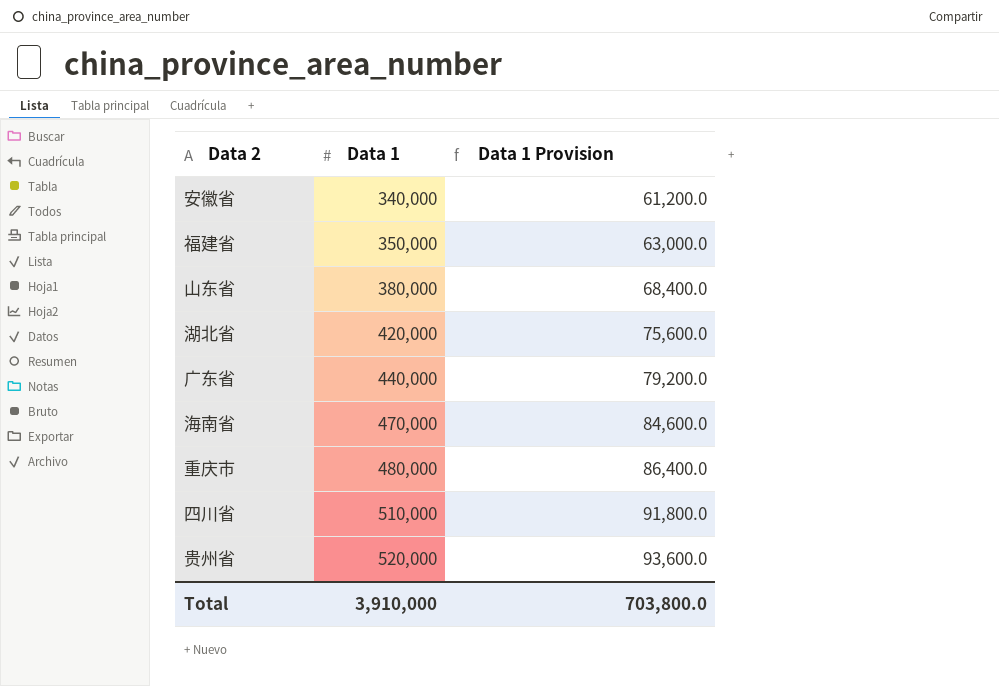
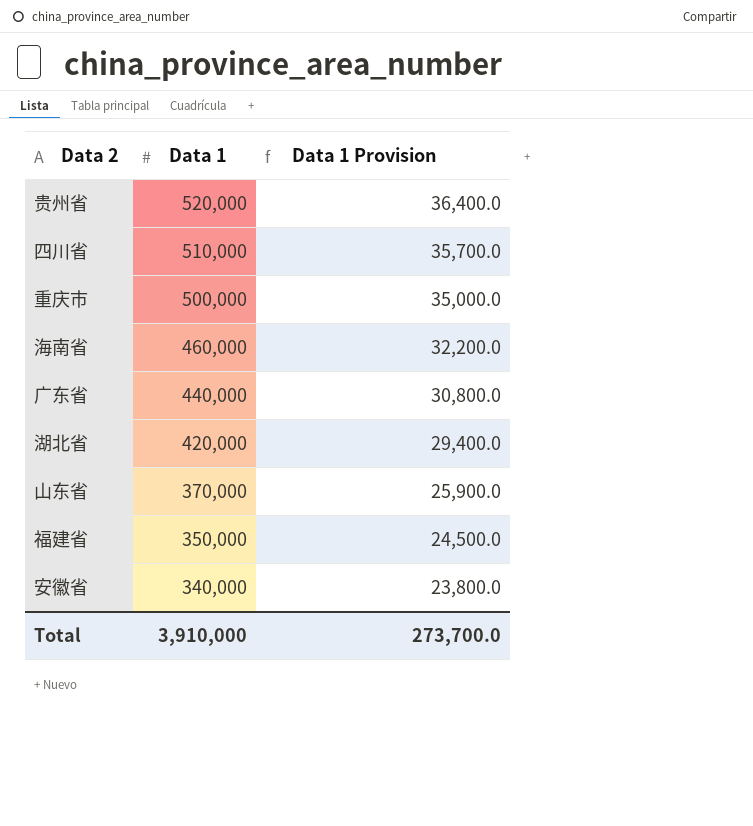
row order: Data 1 ascending -> Data 1 descending
column Data 1 Provision | formula: [Data 1] * 0.18 -> [Data 1] * 0.07
重庆市 | Data 1: 480,000 -> 500,000
海南省 | Data 1: 470,000 -> 460,000
山东省 | Data 1: 380,000 -> 370,000
Total | Data 1 Provision: 703,800.0 -> 273,700.0

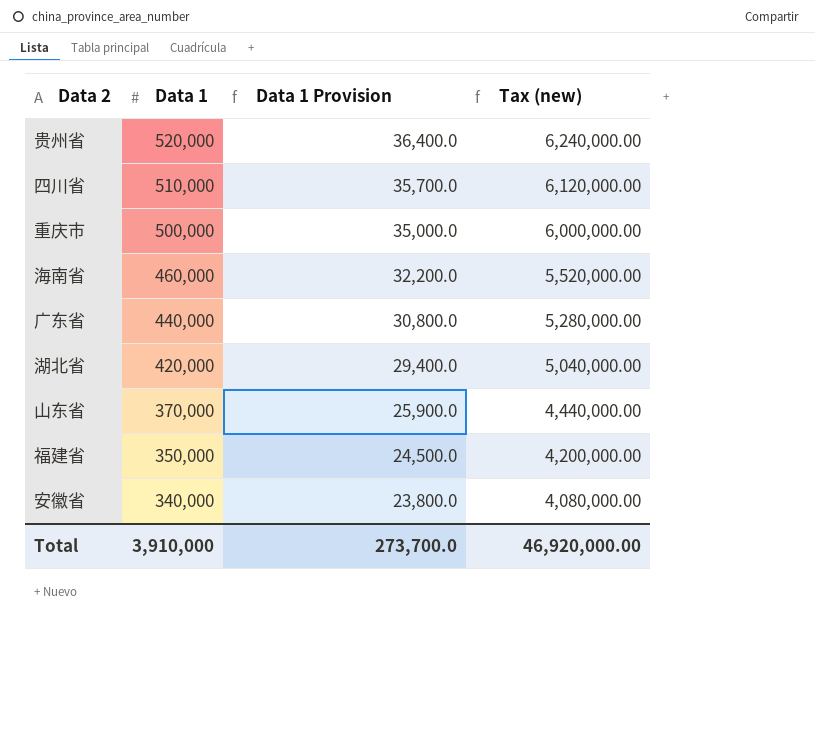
column Tax (new) | formula: none -> [Data 1] * 12

